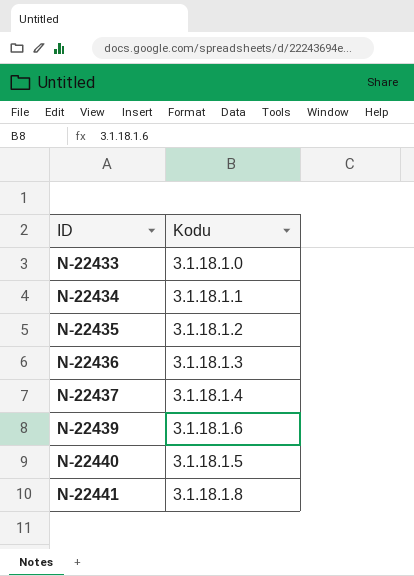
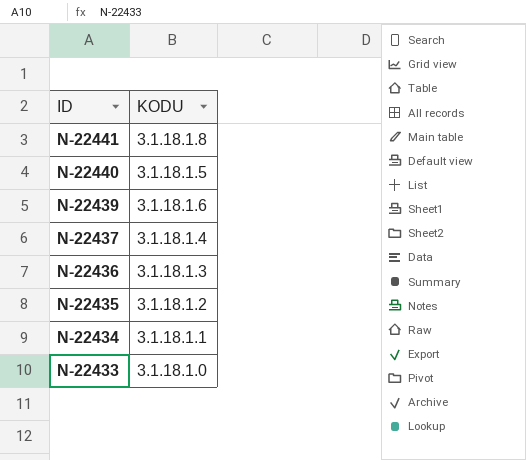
row order: ID ascending -> ID descending
column name: Kodu -> KODU

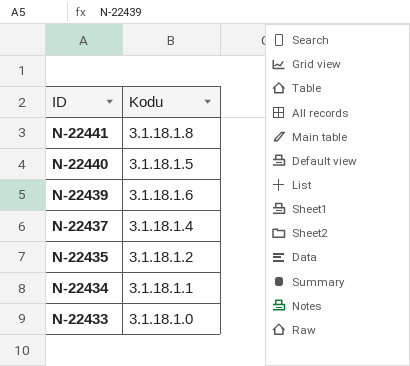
column name: KODU -> Kodu
row N-22436: 3.1.18.1.3 -> none

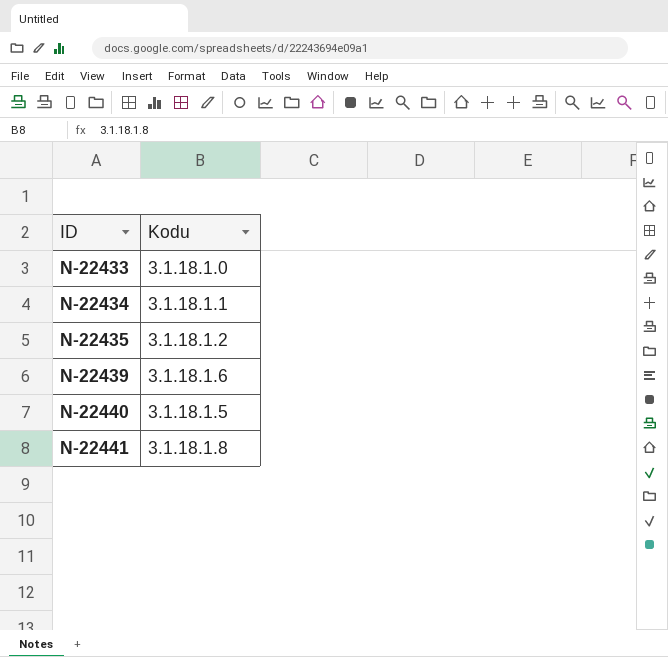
row order: ID descending -> ID ascending
row N-22437: 3.1.18.1.4 -> none

